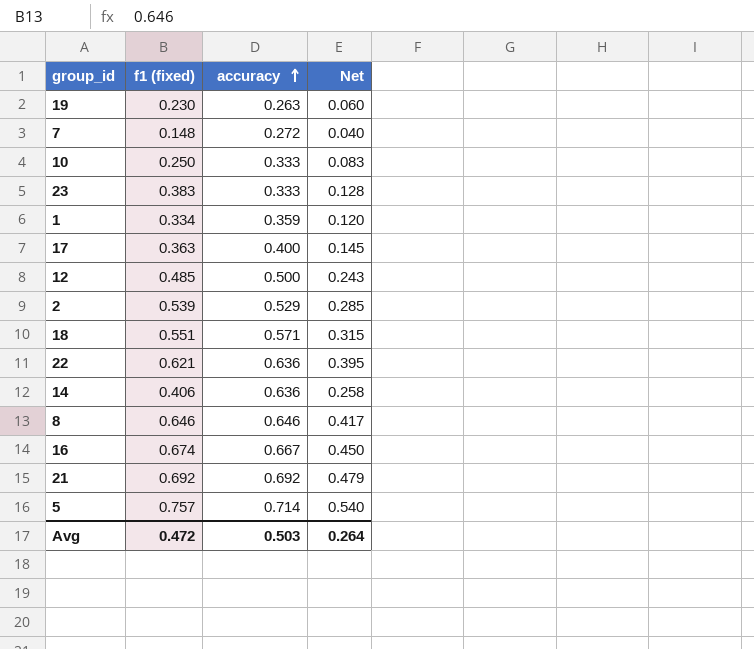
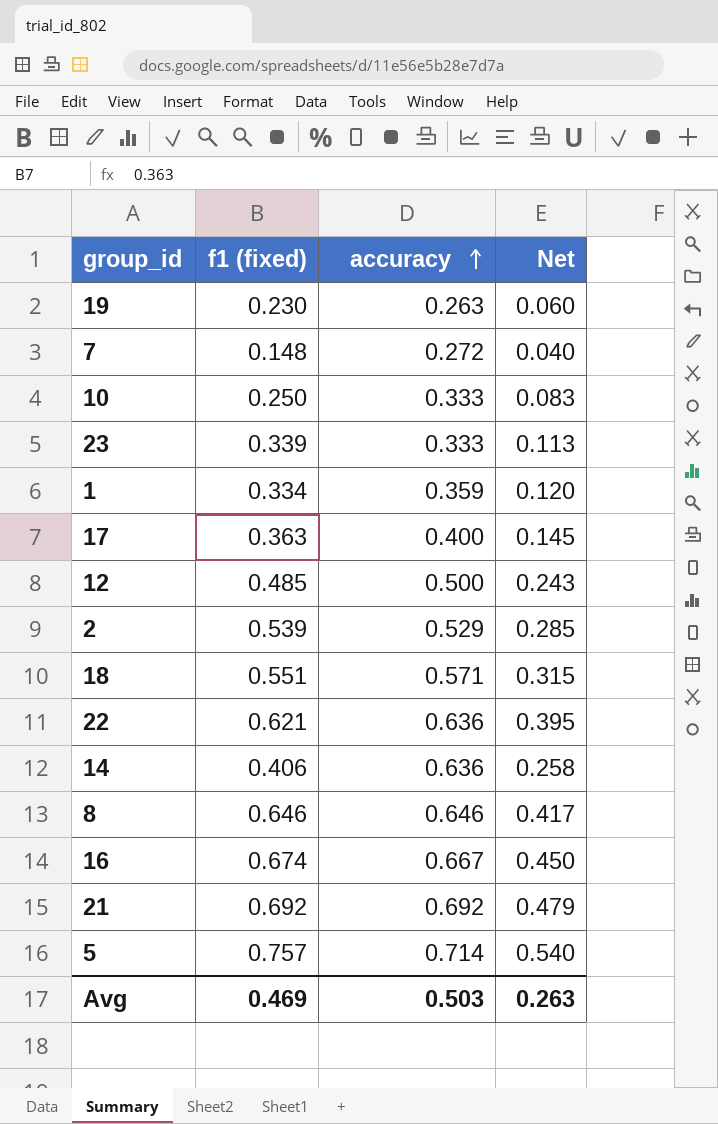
23 | f1 (fixed): 0.383 -> 0.339
23 | Net: 0.128 -> 0.113
Avg | f1 (fixed): 0.472 -> 0.469
Avg | Net: 0.264 -> 0.263

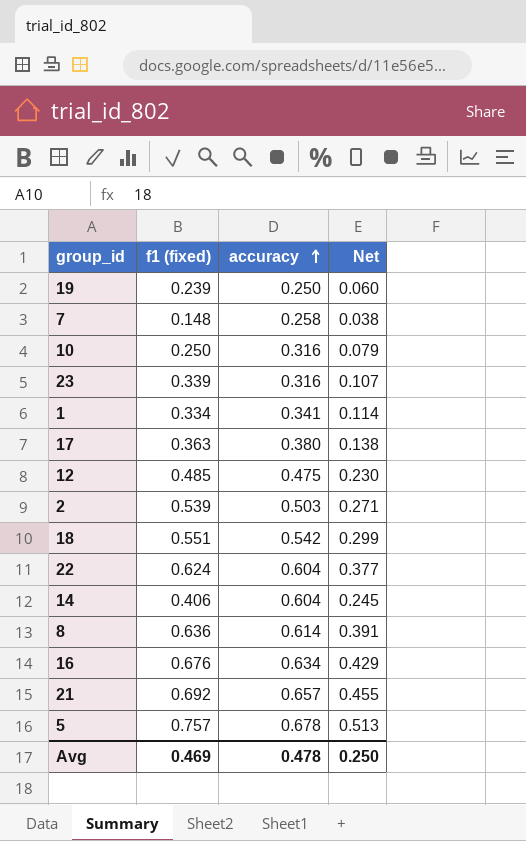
19 | f1 (fixed): 0.230 -> 0.239
19 | accuracy: 0.263 -> 0.250
7 | accuracy: 0.272 -> 0.258
7 | Net: 0.040 -> 0.038
10 | accuracy: 0.333 -> 0.316
10 | Net: 0.083 -> 0.079
23 | accuracy: 0.333 -> 0.316
23 | Net: 0.113 -> 0.107
1 | accuracy: 0.359 -> 0.341
1 | Net: 0.120 -> 0.114
17 | accuracy: 0.400 -> 0.380
17 | Net: 0.145 -> 0.138
12 | accuracy: 0.500 -> 0.475
12 | Net: 0.243 -> 0.230
2 | accuracy: 0.529 -> 0.503
2 | Net: 0.285 -> 0.271
18 | accuracy: 0.571 -> 0.542
18 | Net: 0.315 -> 0.299
22 | f1 (fixed): 0.621 -> 0.624
22 | accuracy: 0.636 -> 0.604
22 | Net: 0.395 -> 0.377
14 | accuracy: 0.636 -> 0.604
14 | Net: 0.258 -> 0.245
8 | f1 (fixed): 0.646 -> 0.636
8 | accuracy: 0.646 -> 0.614
8 | Net: 0.417 -> 0.391
16 | f1 (fixed): 0.674 -> 0.676
16 | accuracy: 0.667 -> 0.634
16 | Net: 0.450 -> 0.429
21 | accuracy: 0.692 -> 0.657
21 | Net: 0.479 -> 0.455
5 | accuracy: 0.714 -> 0.678
5 | Net: 0.540 -> 0.513
Avg | accuracy: 0.503 -> 0.478
Avg | Net: 0.263 -> 0.250

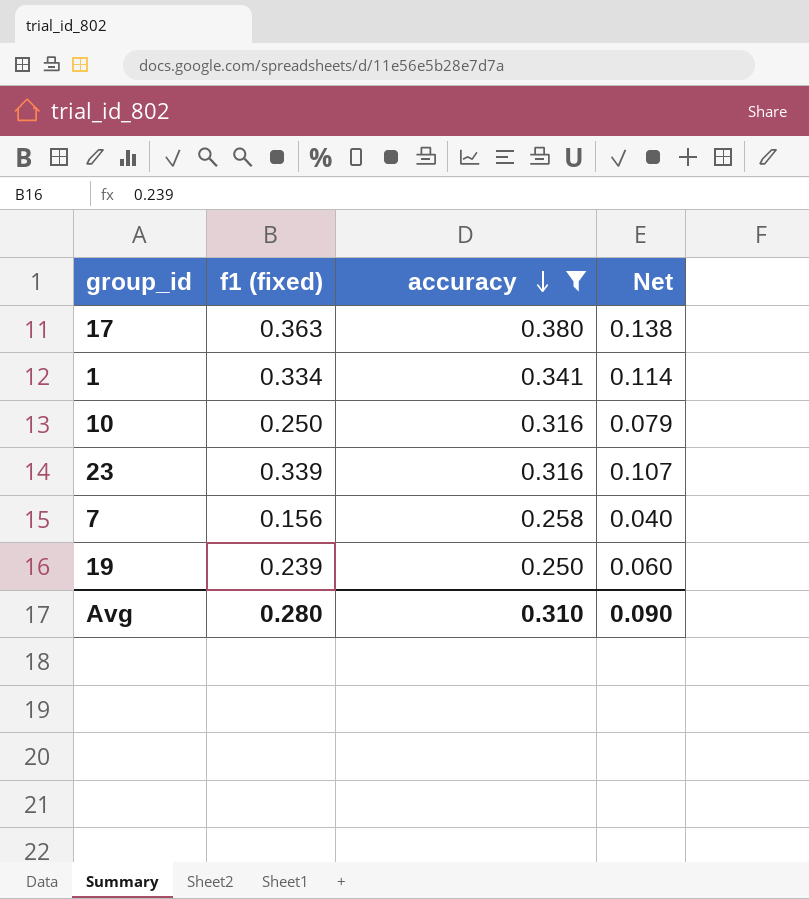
filter: none -> accuracy <= 0.380
row order: accuracy ascending -> accuracy descending
7 | f1 (fixed): 0.148 -> 0.156
7 | Net: 0.038 -> 0.040
Avg | f1 (fixed): 0.469 -> 0.280
Avg | accuracy: 0.478 -> 0.310
Avg | Net: 0.250 -> 0.090

